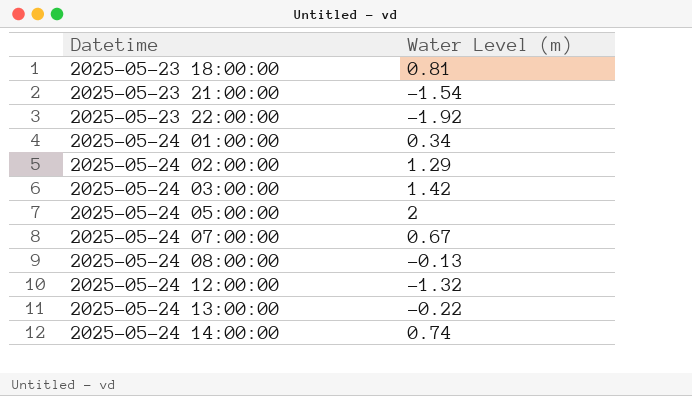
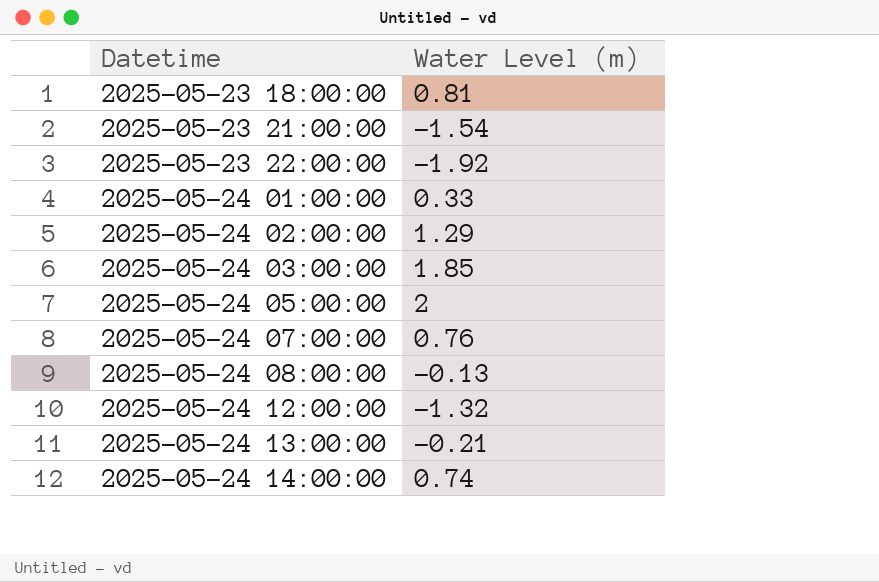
2025-05-24 01:00:00 | Water Level (m): 0.34 -> 0.33
2025-05-24 03:00:00 | Water Level (m): 1.42 -> 1.85
2025-05-24 07:00:00 | Water Level (m): 0.67 -> 0.76
2025-05-24 13:00:00 | Water Level (m): -0.22 -> -0.21

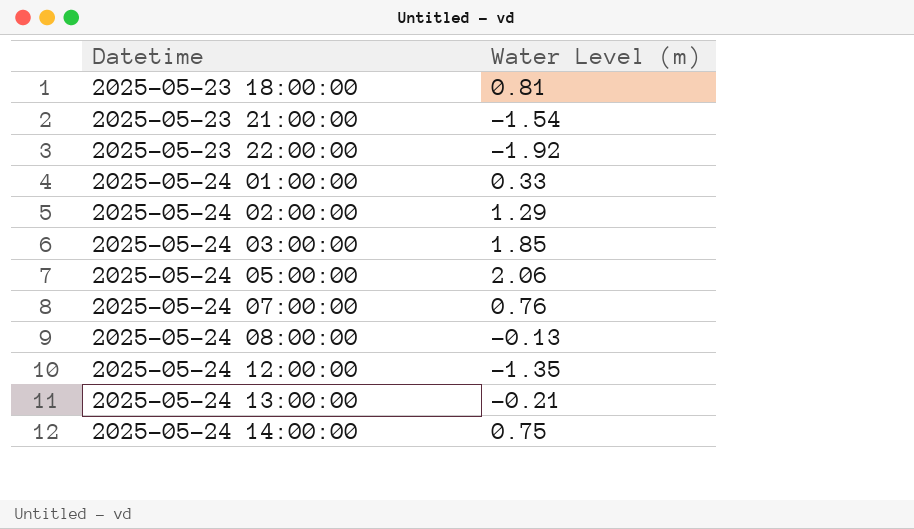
2025-05-24 05:00:00 | Water Level (m): 2 -> 2.06
2025-05-24 12:00:00 | Water Level (m): -1.32 -> -1.35
2025-05-24 14:00:00 | Water Level (m): 0.74 -> 0.75

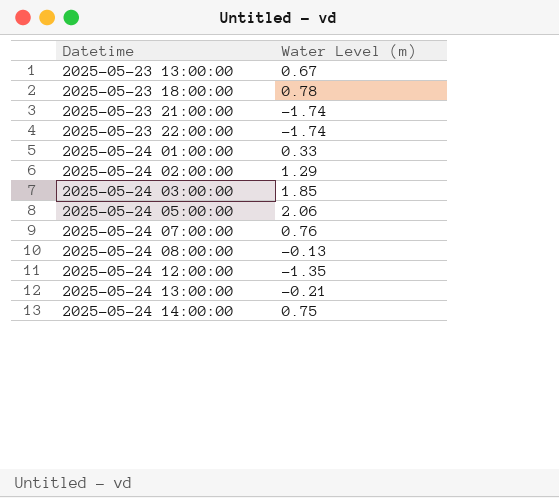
row 2025-05-23 13:00:00: none -> 0.67
2025-05-23 18:00:00 | Water Level (m): 0.81 -> 0.78
2025-05-23 21:00:00 | Water Level (m): -1.54 -> -1.74
2025-05-23 22:00:00 | Water Level (m): -1.92 -> -1.74

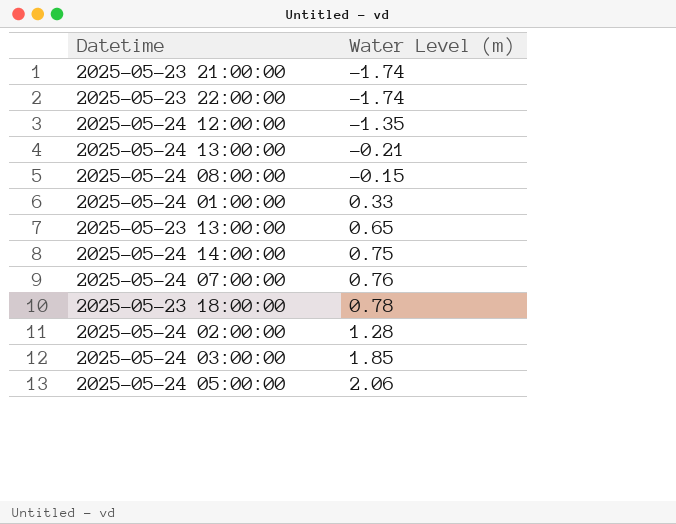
row order: Datetime ascending -> Water Level (m) ascending
2025-05-24 08:00:00 | Water Level (m): -0.13 -> -0.15
2025-05-23 13:00:00 | Water Level (m): 0.67 -> 0.65
2025-05-24 02:00:00 | Water Level (m): 1.29 -> 1.28

